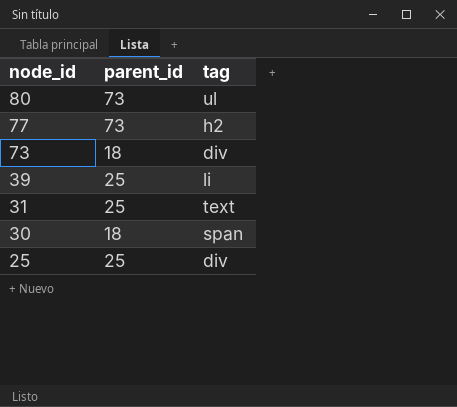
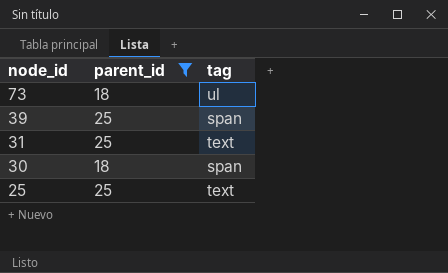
filter: none -> parent_id != 73
73 | tag: div -> ul
39 | tag: li -> span
25 | tag: div -> text

